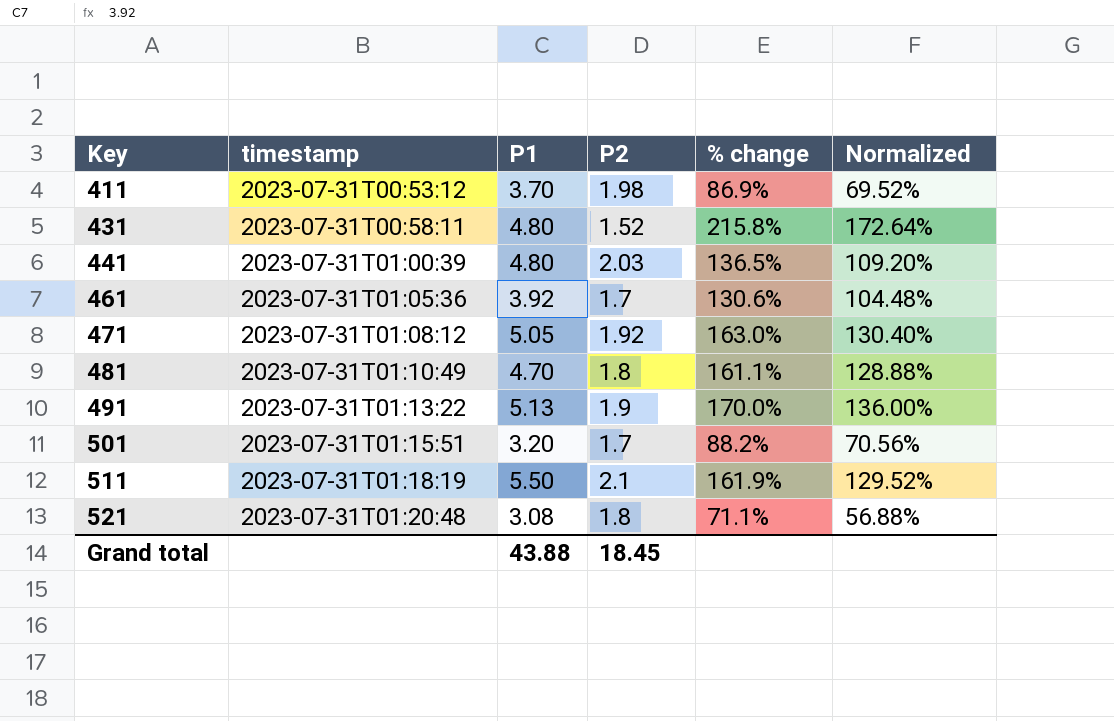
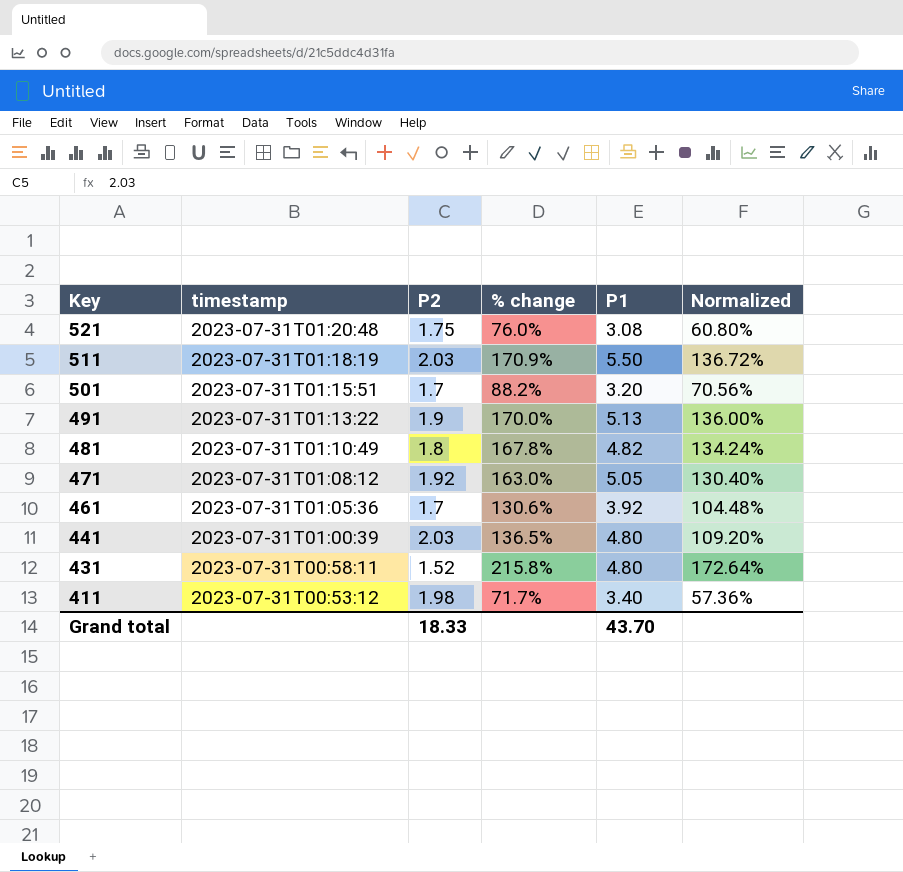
row order: Key ascending -> Key descending
column P1 | position: 3 -> 5
521 | P2: 1.8 -> 1.75
521 | % change: 71.1% -> 76.0%
521 | Normalized: 56.88% -> 60.80%
511 | P2: 2.1 -> 2.03
511 | % change: 161.9% -> 170.9%
511 | Normalized: 129.52% -> 136.72%
481 | % change: 161.1% -> 167.8%
481 | P1: 4.70 -> 4.82
481 | Normalized: 128.88% -> 134.24%
411 | % change: 86.9% -> 71.7%
411 | P1: 3.70 -> 3.40
411 | Normalized: 69.52% -> 57.36%
Grand total | P2: 18.45 -> 18.33
Grand total | P1: 43.88 -> 43.70

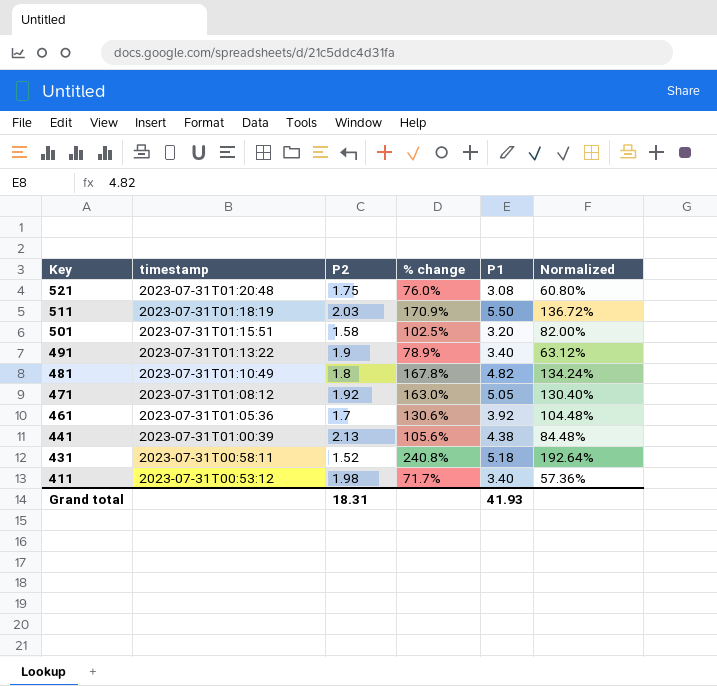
501 | P2: 1.7 -> 1.58
501 | % change: 88.2% -> 102.5%
501 | Normalized: 70.56% -> 82.00%
491 | % change: 170.0% -> 78.9%
491 | P1: 5.13 -> 3.40
491 | Normalized: 136.00% -> 63.12%
441 | P2: 2.03 -> 2.13
441 | % change: 136.5% -> 105.6%
441 | P1: 4.80 -> 4.38
441 | Normalized: 109.20% -> 84.48%
431 | % change: 215.8% -> 240.8%
431 | P1: 4.80 -> 5.18
431 | Normalized: 172.64% -> 192.64%
Grand total | P2: 18.33 -> 18.31
Grand total | P1: 43.70 -> 41.93

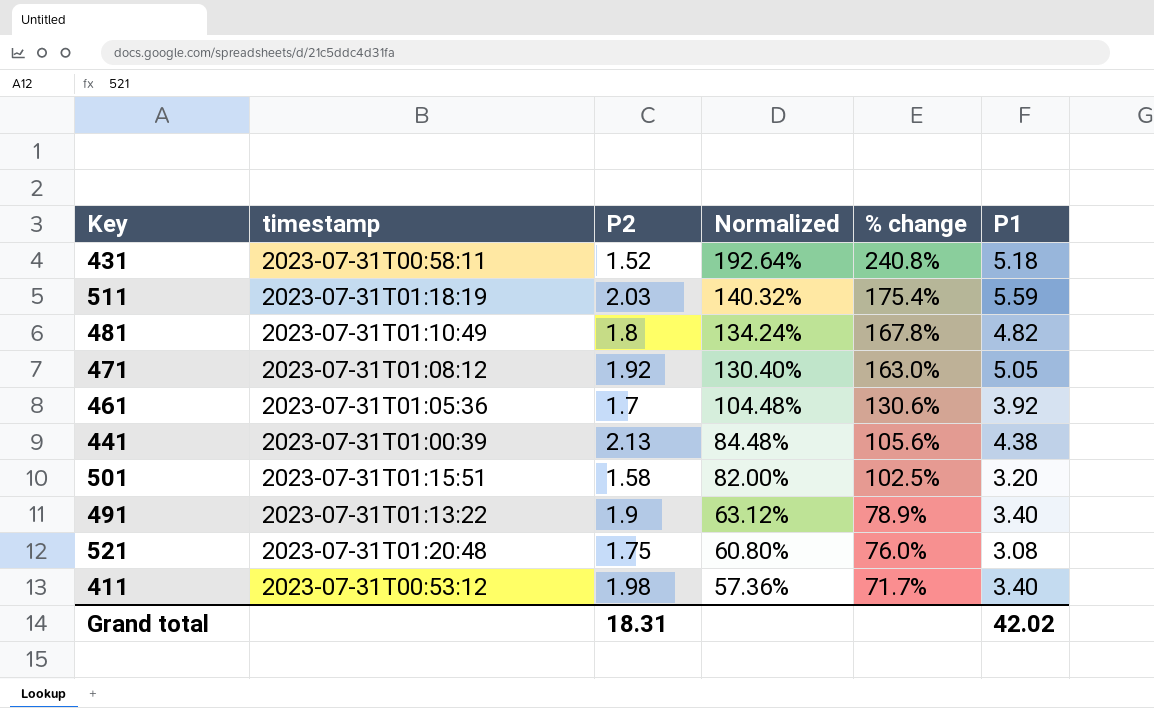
row order: Key descending -> Normalized descending
column Normalized | position: 6 -> 4
511 | Normalized: 136.72% -> 140.32%
511 | % change: 170.9% -> 175.4%
511 | P1: 5.50 -> 5.59
Grand total | P1: 41.93 -> 42.02

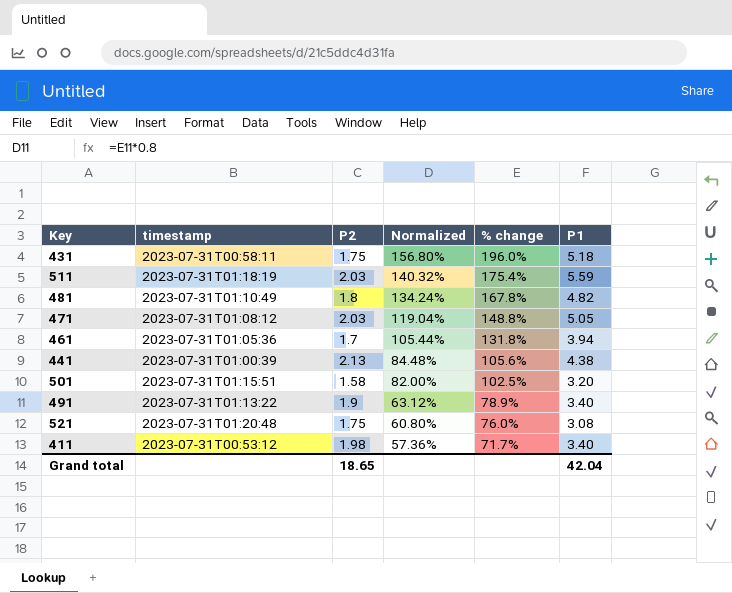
431 | P2: 1.52 -> 1.75
431 | Normalized: 192.64% -> 156.80%
431 | % change: 240.8% -> 196.0%
471 | P2: 1.92 -> 2.03
471 | Normalized: 130.40% -> 119.04%
471 | % change: 163.0% -> 148.8%
461 | Normalized: 104.48% -> 105.44%
461 | % change: 130.6% -> 131.8%
461 | P1: 3.92 -> 3.94
Grand total | P2: 18.31 -> 18.65
Grand total | P1: 42.02 -> 42.04

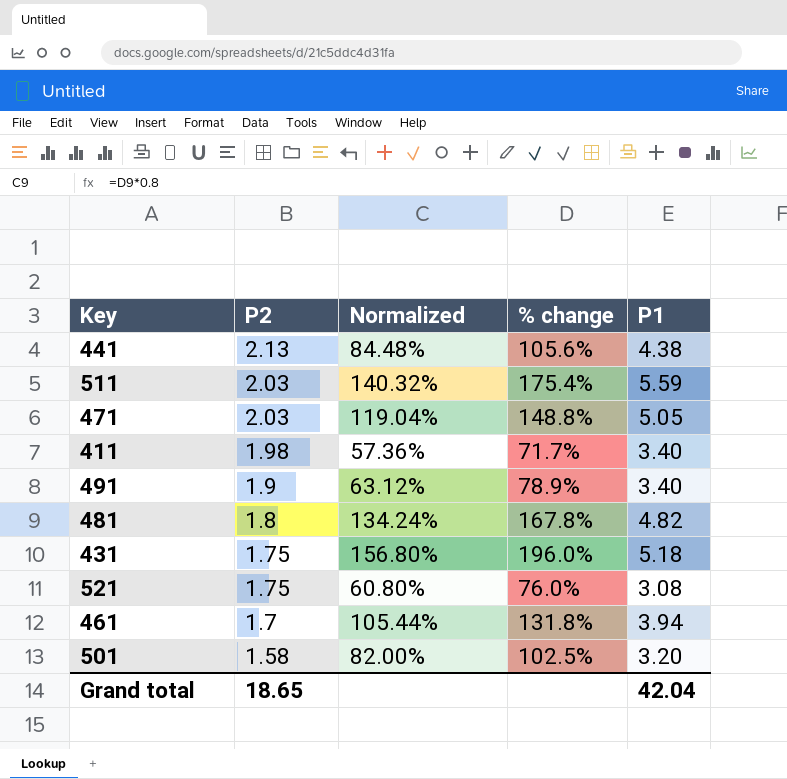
row order: Normalized descending -> P2 descending
column timestamp | position: 2 -> none

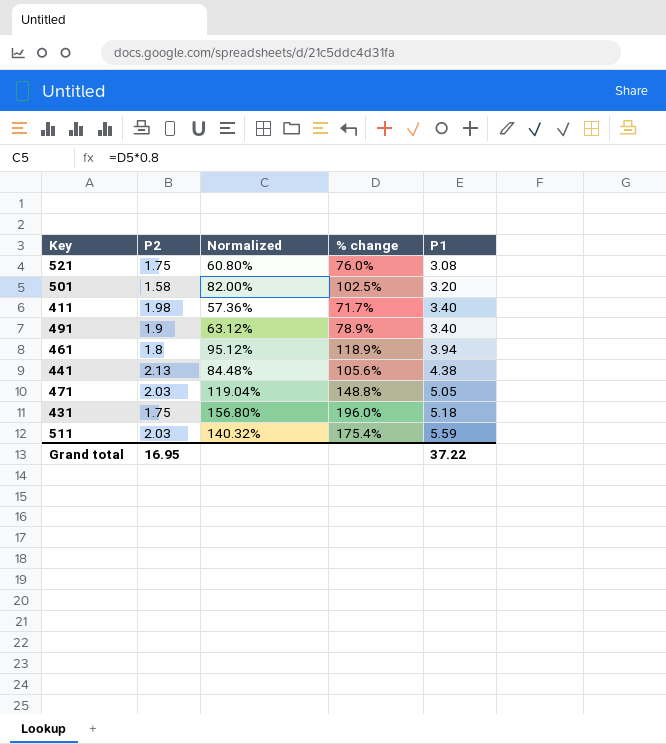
row order: P2 descending -> P1 ascending
row 481: 1.8 | 134.24% | 167.8% | 4.82 -> none
461 | P2: 1.7 -> 1.8
461 | Normalized: 105.44% -> 95.12%
461 | % change: 131.8% -> 118.9%
Grand total | P2: 18.65 -> 16.95
Grand total | P1: 42.04 -> 37.22

